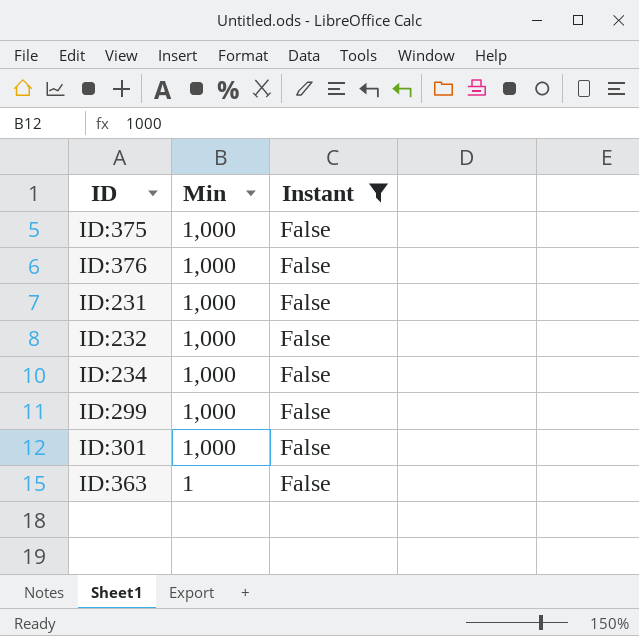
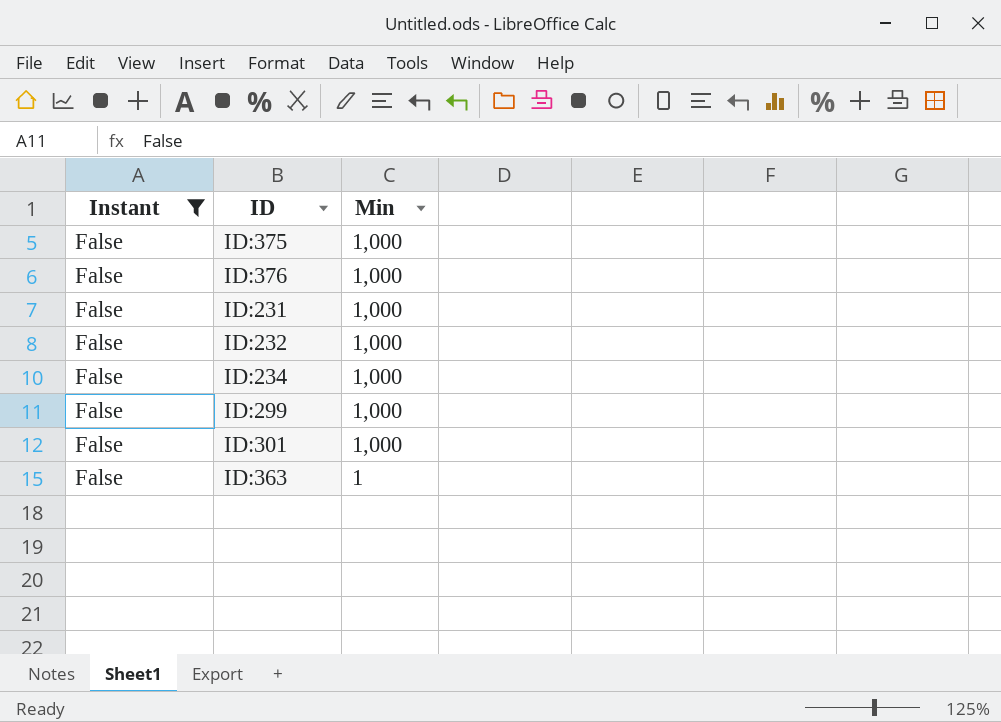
column Instant | position: 3 -> 1

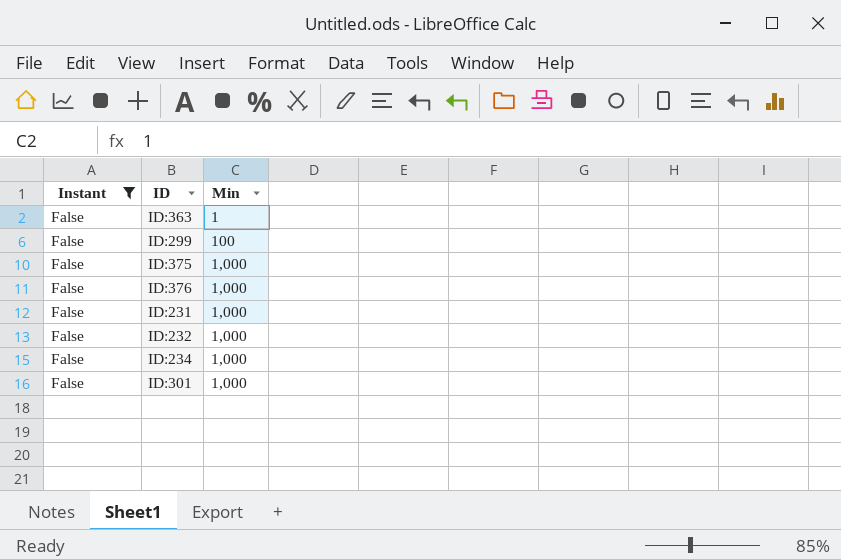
row order: Min descending -> Min ascending
ID:299 | Min: 1,000 -> 100

